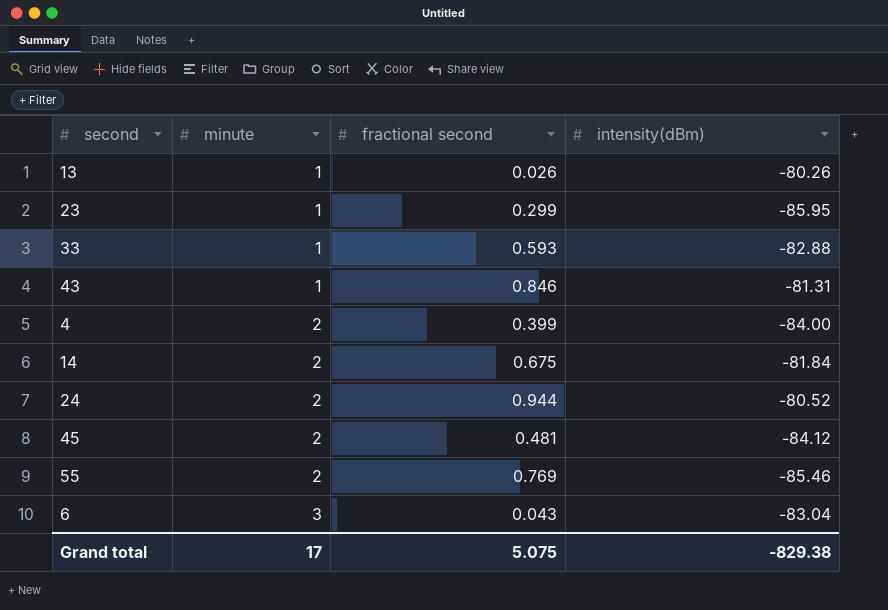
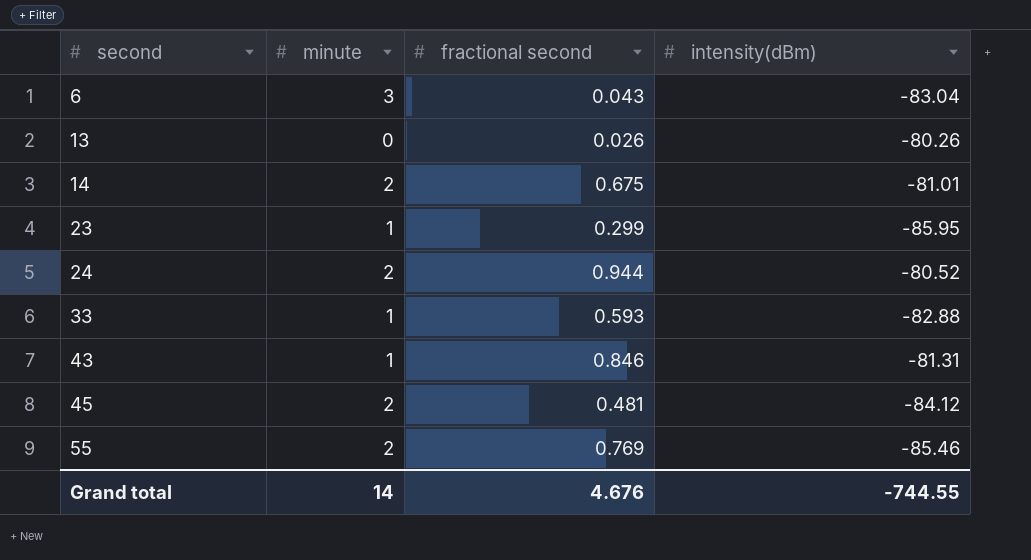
row order: minute ascending -> second ascending
row 4: 2 | 0.399 | -84.00 -> none
13 | minute: 1 -> 0
14 | intensity(dBm): -81.84 -> -81.01
Grand total | minute: 17 -> 14
Grand total | fractional second: 5.075 -> 4.676
Grand total | intensity(dBm): -829.38 -> -744.55

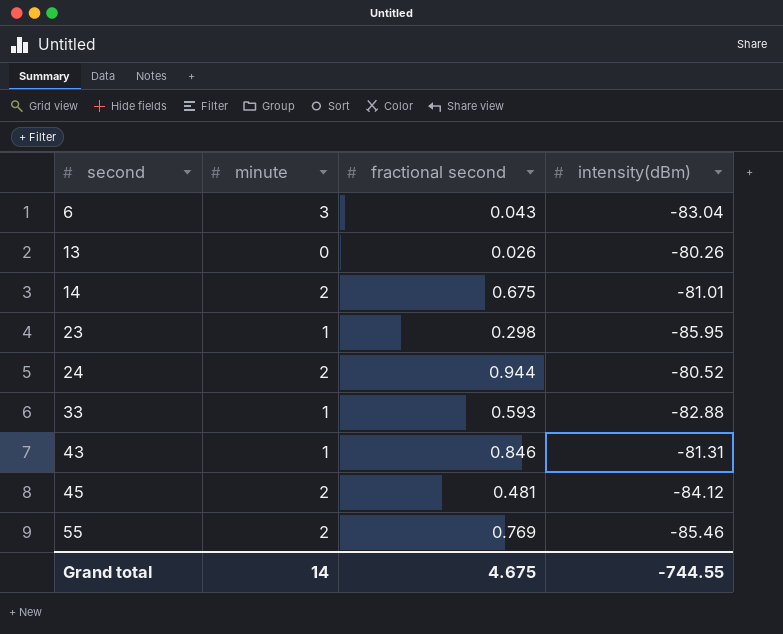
23 | fractional second: 0.299 -> 0.298
Grand total | fractional second: 4.676 -> 4.675

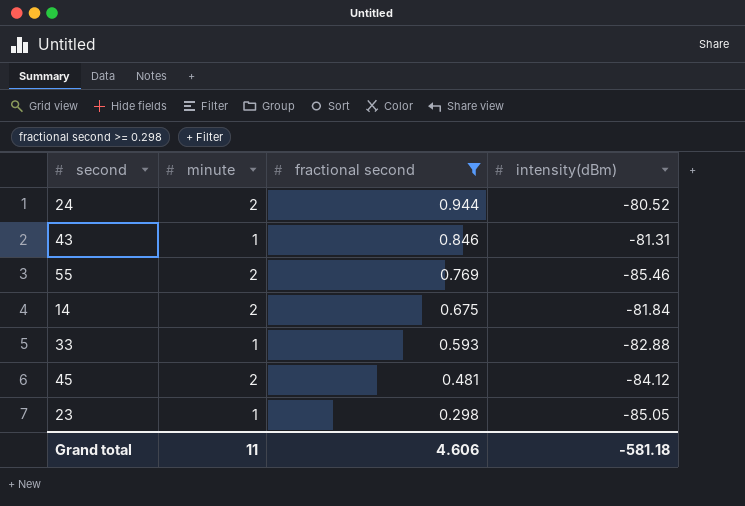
filter: none -> fractional second >= 0.298
row order: second ascending -> fractional second descending
14 | intensity(dBm): -81.01 -> -81.84
23 | intensity(dBm): -85.95 -> -85.05
Grand total | minute: 14 -> 11
Grand total | fractional second: 4.675 -> 4.606
Grand total | intensity(dBm): -744.55 -> -581.18

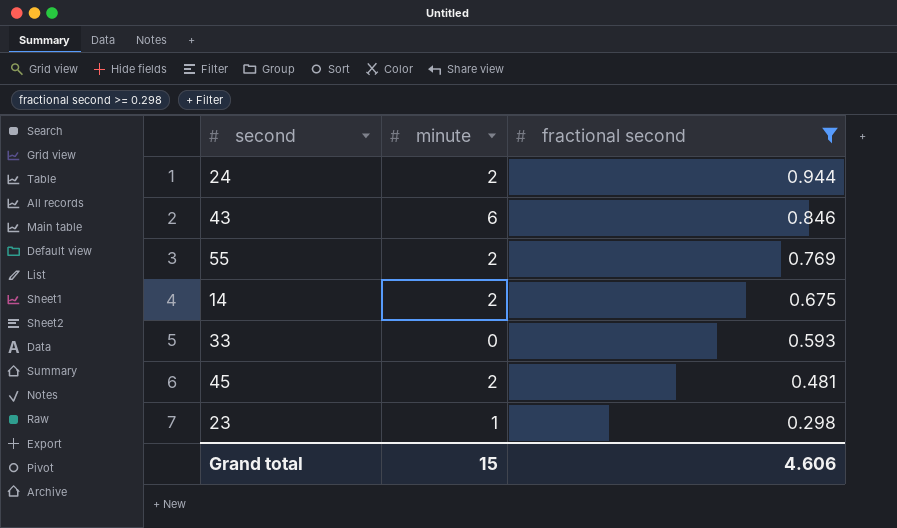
column intensity(dBm) | position: 4 -> none
43 | minute: 1 -> 6
33 | minute: 1 -> 0
Grand total | minute: 11 -> 15

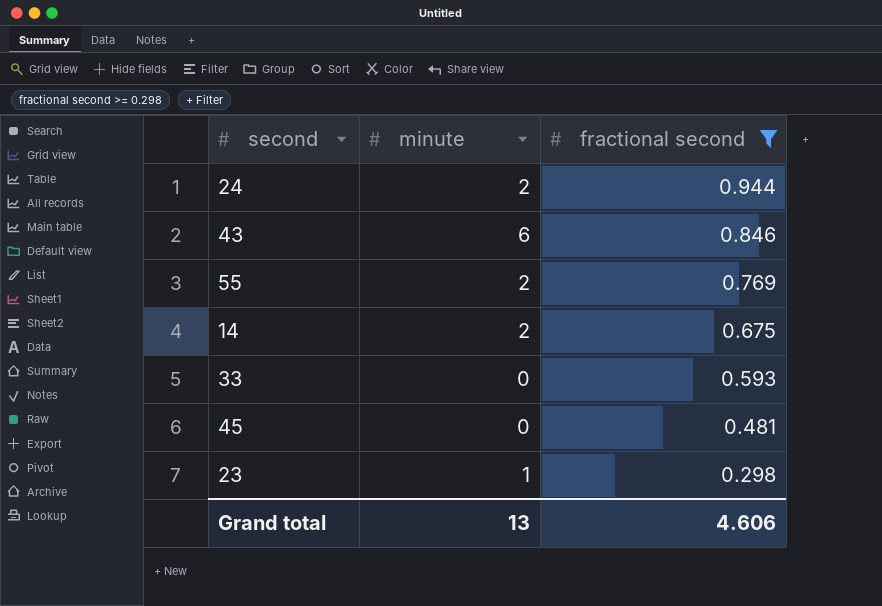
45 | minute: 2 -> 0
Grand total | minute: 15 -> 13

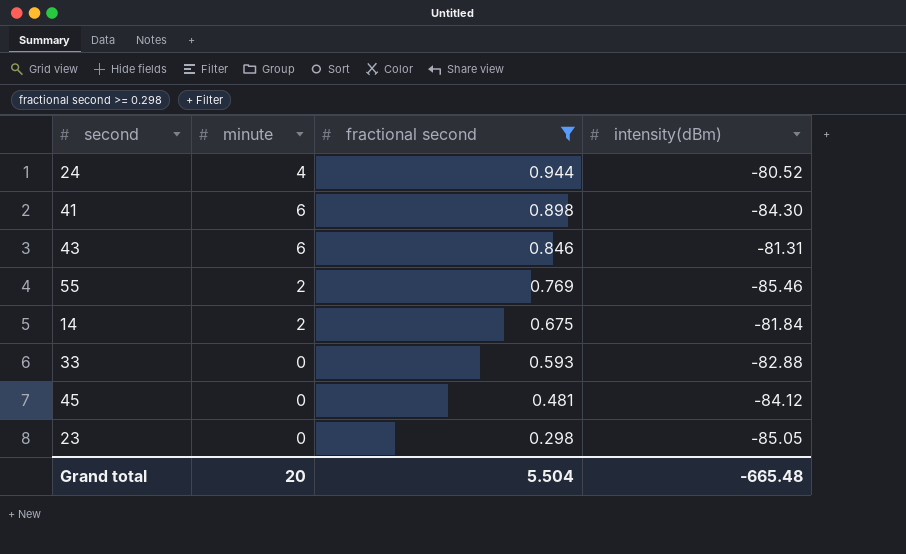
column intensity(dBm) | position: none -> 4
24 | minute: 2 -> 4
row 41: none -> 6 | 0.898 | -84.30
23 | minute: 1 -> 0
Grand total | minute: 13 -> 20
Grand total | fractional second: 4.606 -> 5.504

